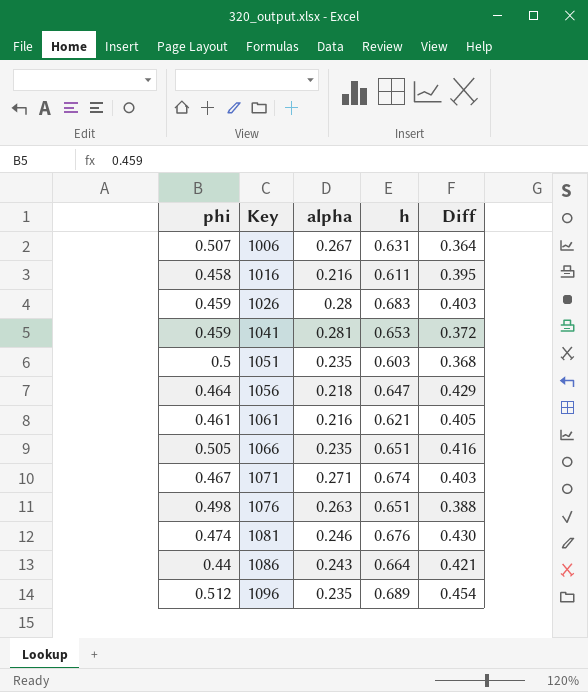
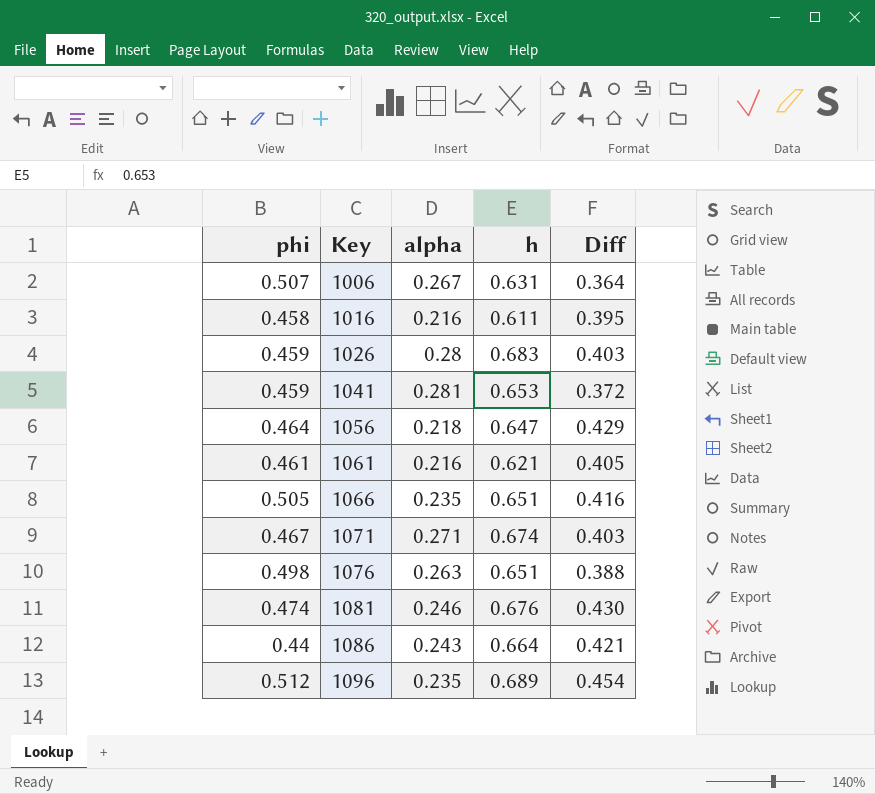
row 1051: 0.5 | 0.235 | 0.603 | 0.368 -> none

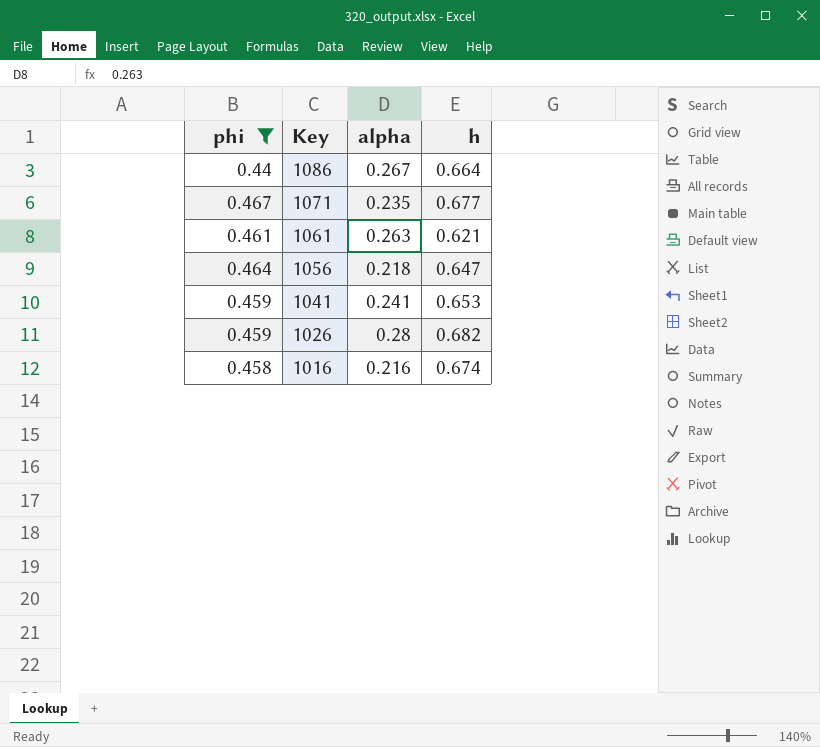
filter: none -> phi <= 0.467
row order: Key ascending -> Key descending
column Diff | formula: [h] - [alpha] -> none
1086 | alpha: 0.243 -> 0.267
1071 | alpha: 0.271 -> 0.235
1071 | h: 0.674 -> 0.677
1061 | alpha: 0.216 -> 0.263
1041 | alpha: 0.281 -> 0.241
1026 | h: 0.683 -> 0.682
1016 | h: 0.611 -> 0.674

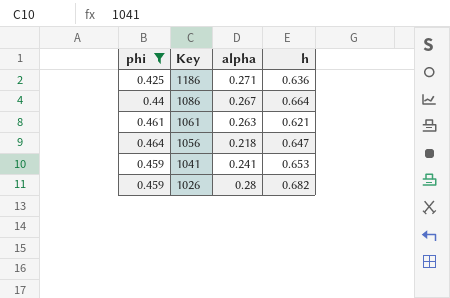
row 1071: 0.467 | 0.235 | 0.677 -> none
row 1016: 0.458 | 0.216 | 0.674 -> none
row 1186: none -> 0.425 | 0.271 | 0.636

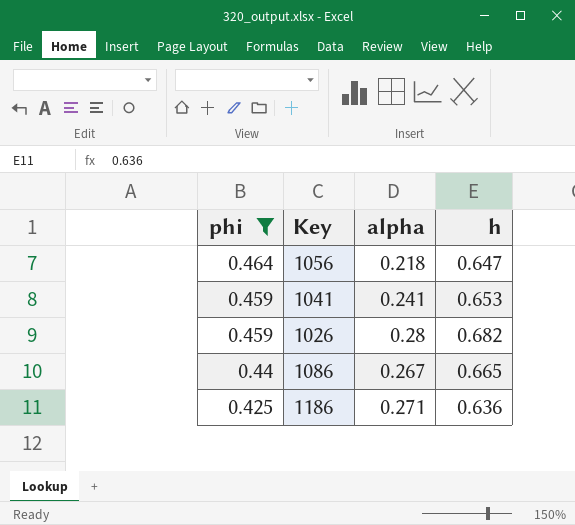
row order: Key descending -> phi descending
row 1061: 0.461 | 0.263 | 0.621 -> none
1086 | h: 0.664 -> 0.665

